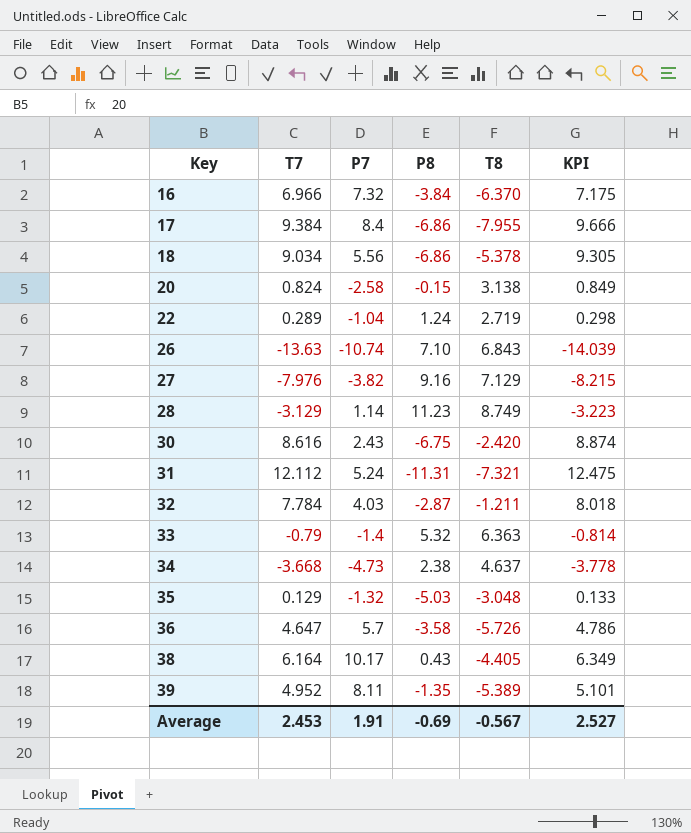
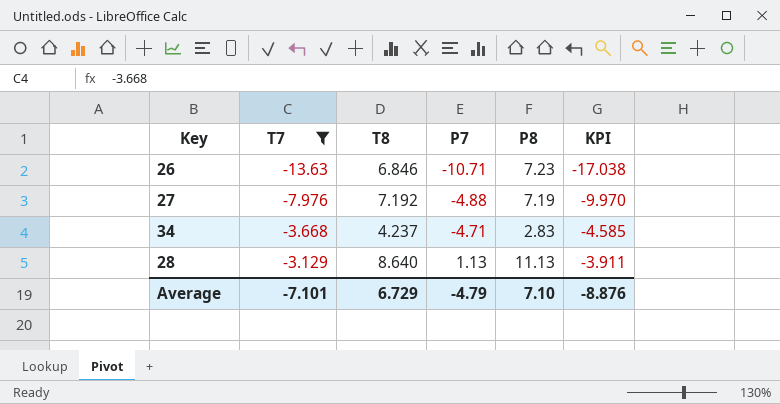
filter: none -> T7 <= -3.129
row order: Key ascending -> T7 ascending
column T8 | position: 5 -> 3
column KPI | formula: [T7] * 1.03 -> [T7] * 1.25
26 | T8: 6.843 -> 6.846
26 | P7: -10.74 -> -10.71
26 | P8: 7.10 -> 7.23
27 | T8: 7.129 -> 7.192
27 | P7: -3.82 -> -4.88
27 | P8: 9.16 -> 7.19
34 | T8: 4.637 -> 4.237
34 | P7: -4.73 -> -4.71
34 | P8: 2.38 -> 2.83
28 | T8: 8.749 -> 8.640
28 | P7: 1.14 -> 1.13
28 | P8: 11.23 -> 11.13
Average | T7: 2.453 -> -7.101
Average | T8: -0.567 -> 6.729
Average | P7: 1.91 -> -4.79
Average | P8: -0.69 -> 7.10
Average | KPI: 2.527 -> -8.876

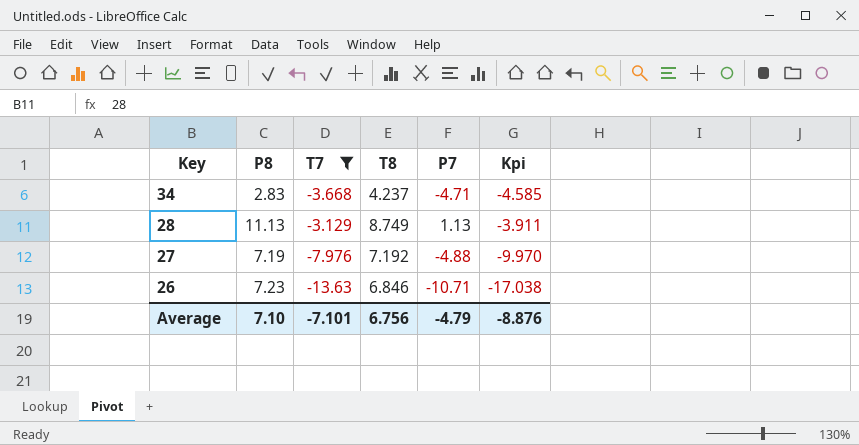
row order: T7 ascending -> Key descending
column P8 | position: 5 -> 2
column name: KPI -> Kpi
28 | T8: 8.640 -> 8.749
Average | T8: 6.729 -> 6.756

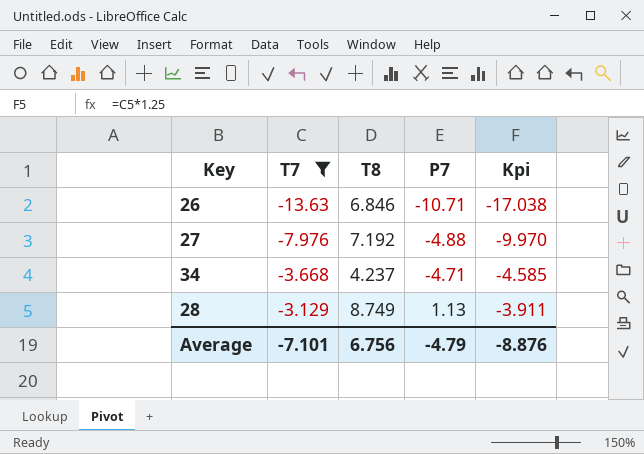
row order: Key descending -> T7 ascending
column P8 | position: 2 -> none

